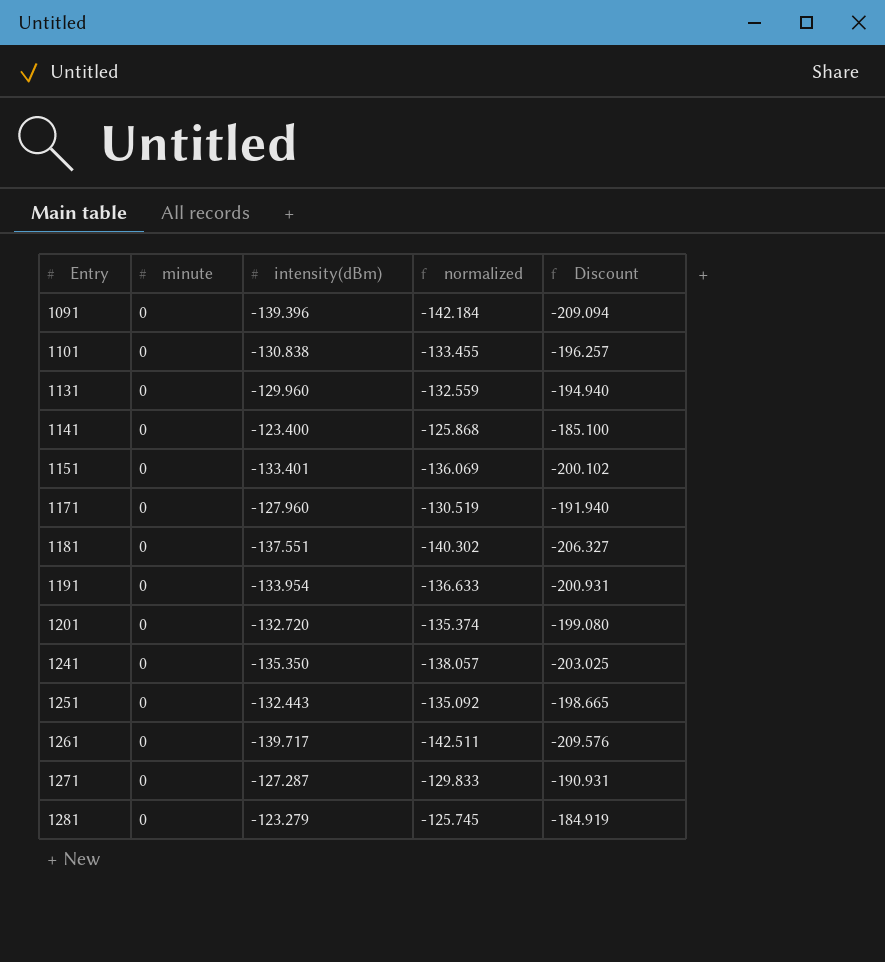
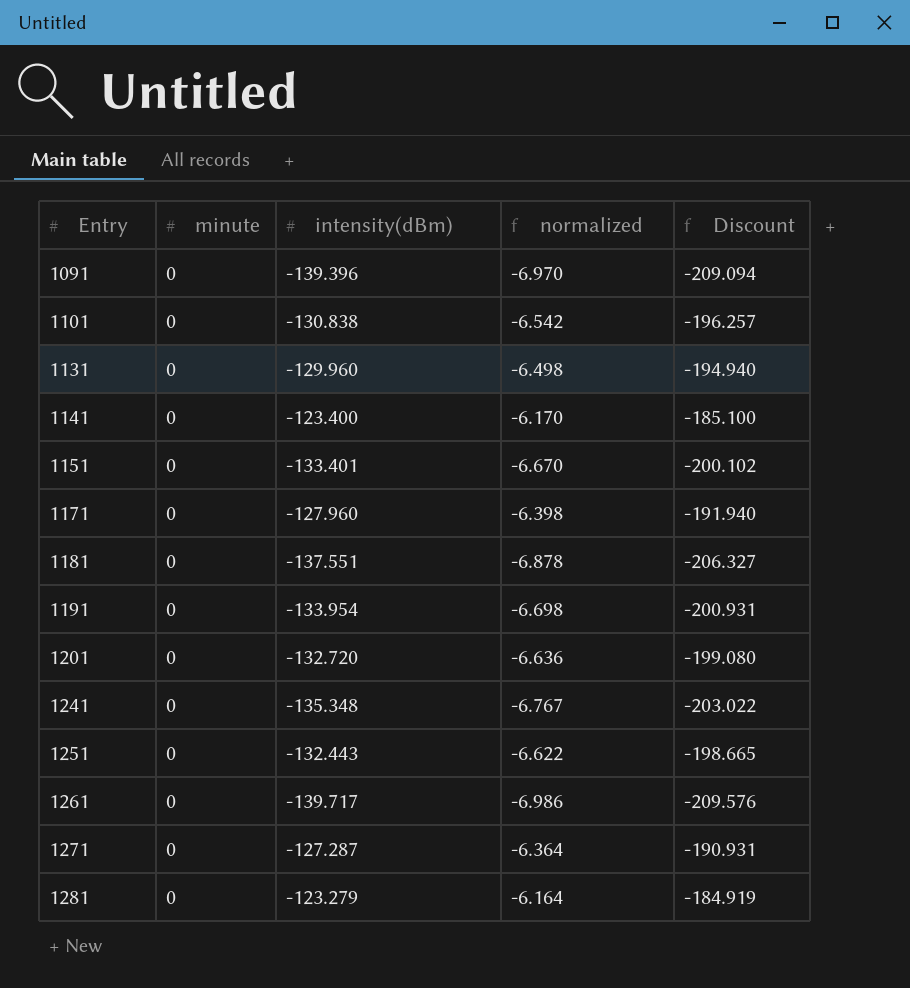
column normalized | formula: [intensity(dBm)] * 1.02 -> [intensity(dBm)] * 0.05
1241 | intensity(dBm): -135.350 -> -135.348
1241 | Discount: -203.025 -> -203.022

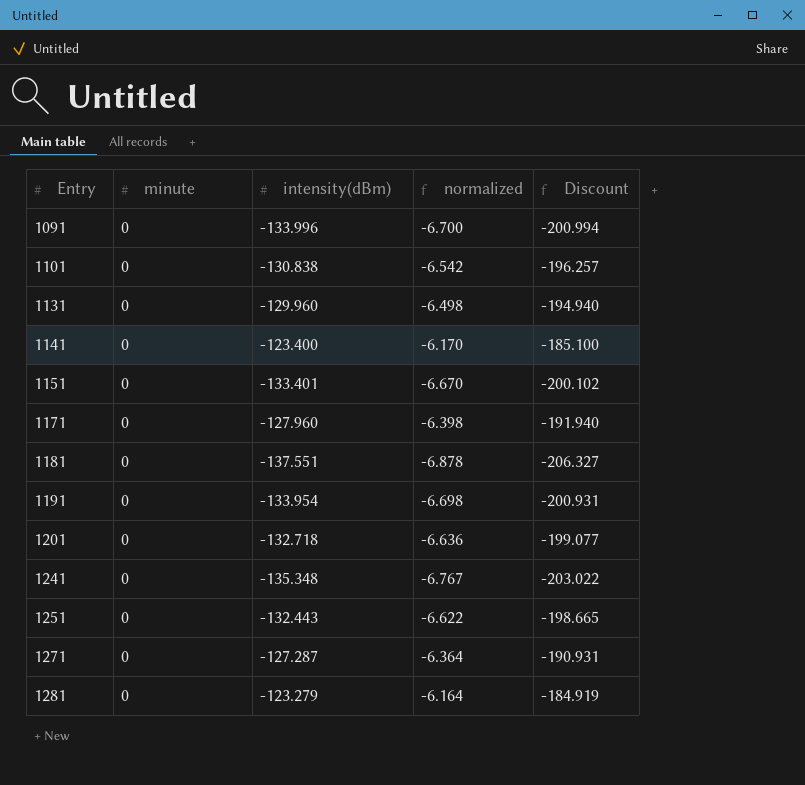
row 1261: 0 | -139.717 | -6.986 | -209.576 -> none
1091 | intensity(dBm): -139.396 -> -133.996
1091 | normalized: -6.970 -> -6.700
1091 | Discount: -209.094 -> -200.994
1201 | intensity(dBm): -132.720 -> -132.718
1201 | Discount: -199.080 -> -199.077

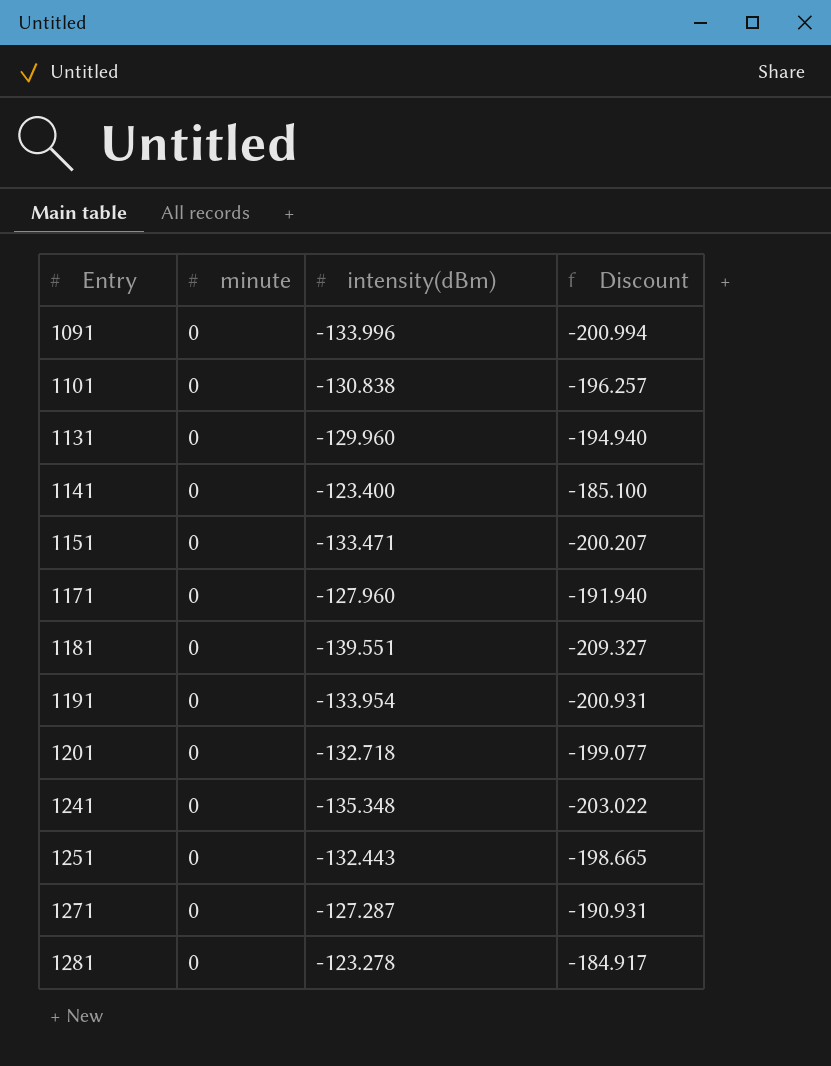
column normalized | formula: [intensity(dBm)] * 0.05 -> none
1151 | intensity(dBm): -133.401 -> -133.471
1151 | Discount: -200.102 -> -200.207
1181 | intensity(dBm): -137.551 -> -139.551
1181 | Discount: -206.327 -> -209.327
1281 | intensity(dBm): -123.279 -> -123.278
1281 | Discount: -184.919 -> -184.917

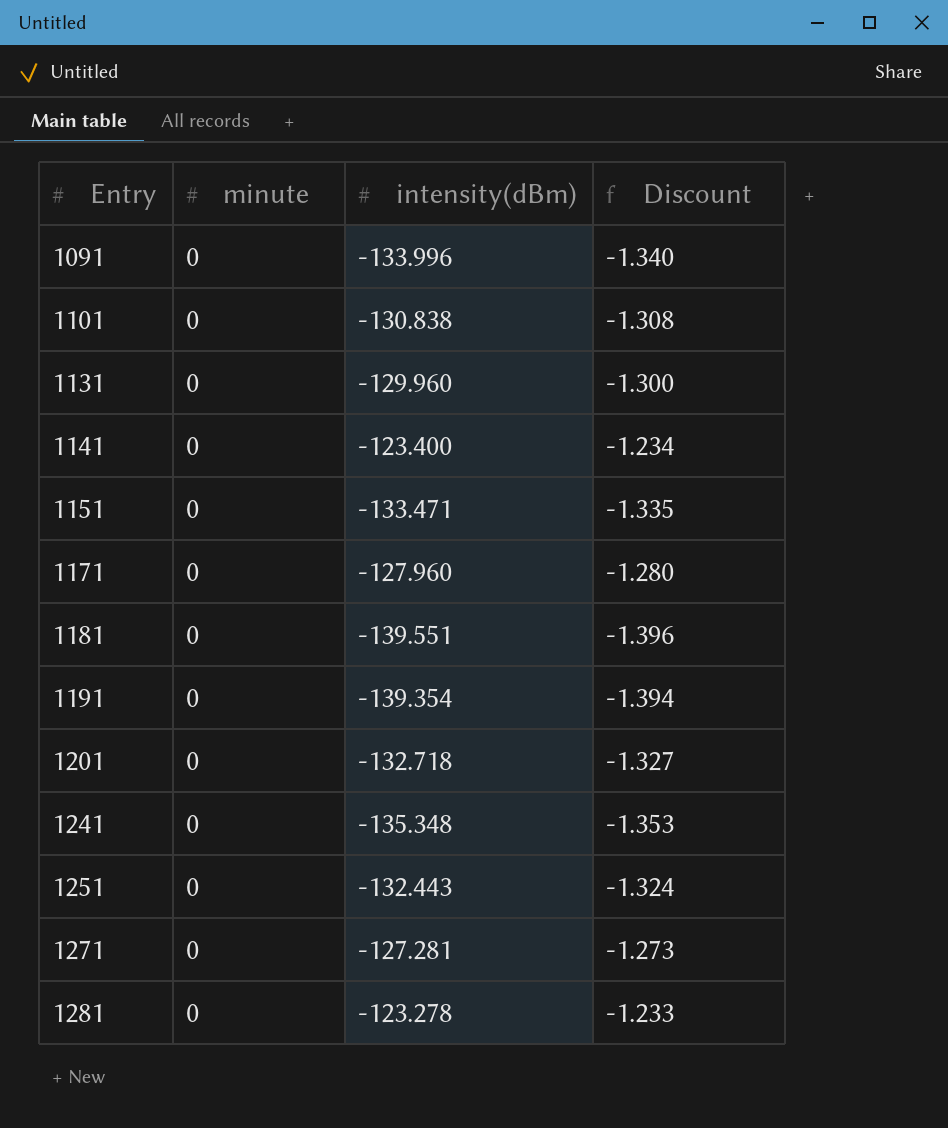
column Discount | formula: [intensity(dBm)] * 1.5 -> [intensity(dBm)] * 0.01
1191 | intensity(dBm): -133.954 -> -139.354
1271 | intensity(dBm): -127.287 -> -127.281

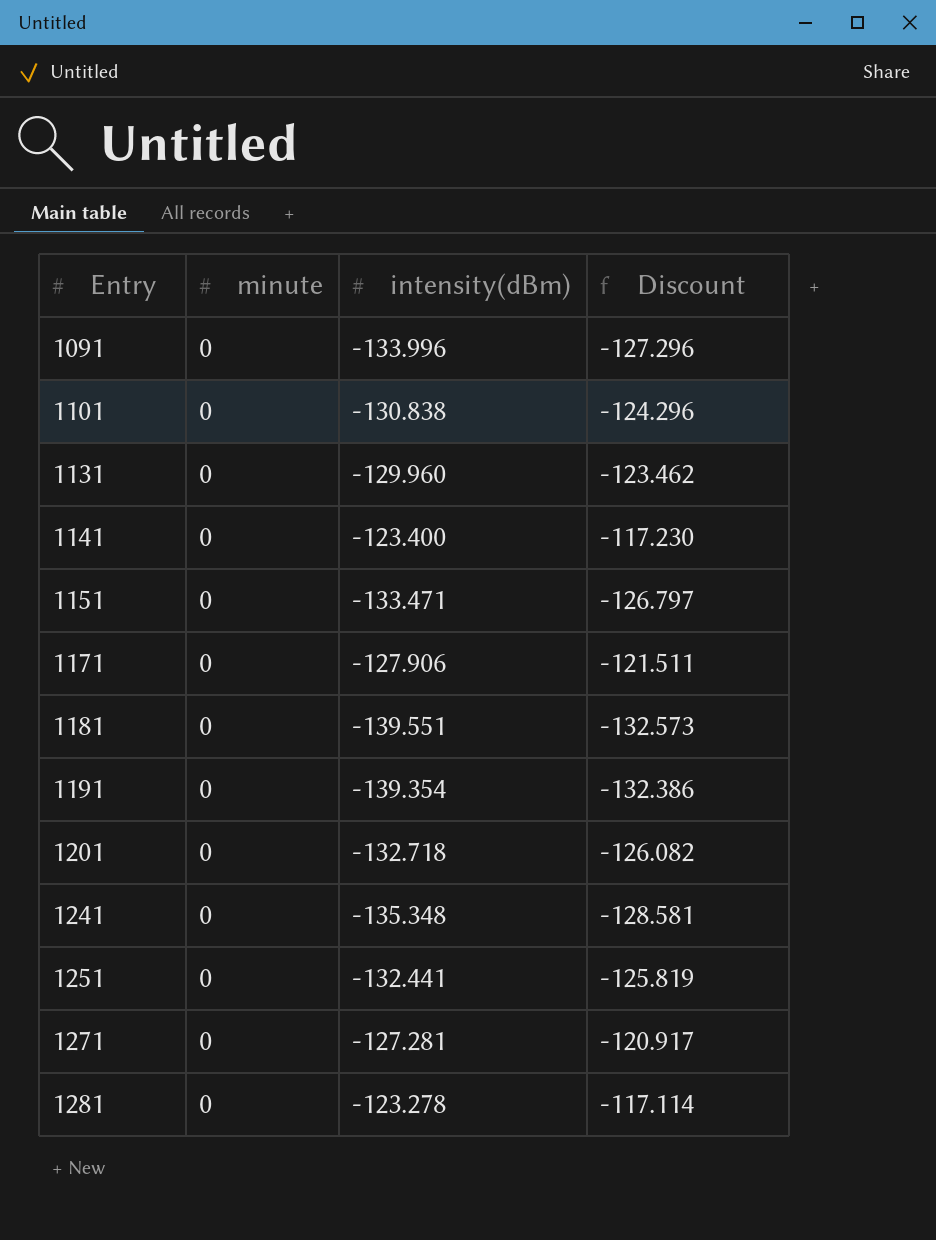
column Discount | formula: [intensity(dBm)] * 0.01 -> [intensity(dBm)] * 0.95
1171 | intensity(dBm): -127.960 -> -127.906
1251 | intensity(dBm): -132.443 -> -132.441

